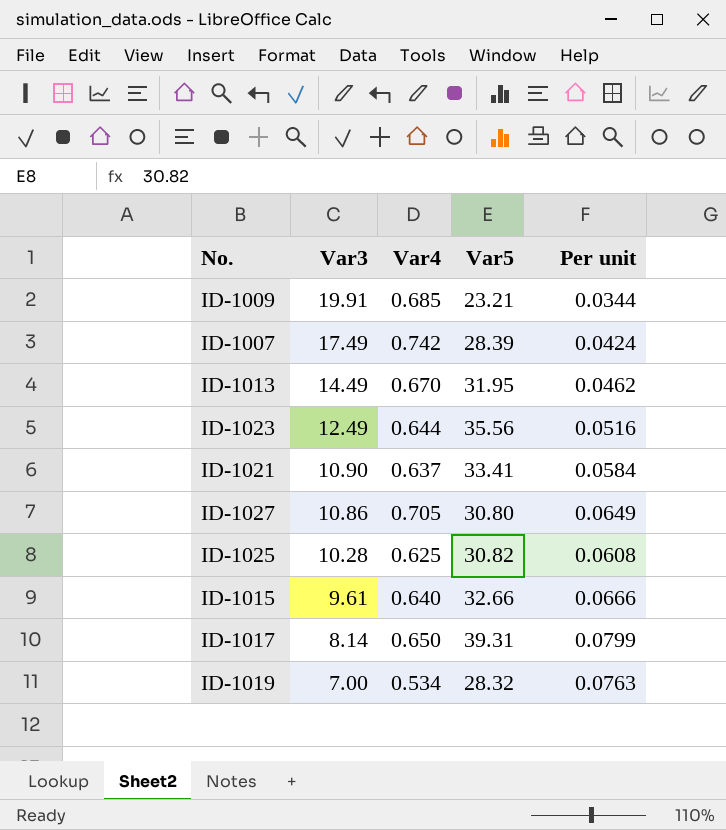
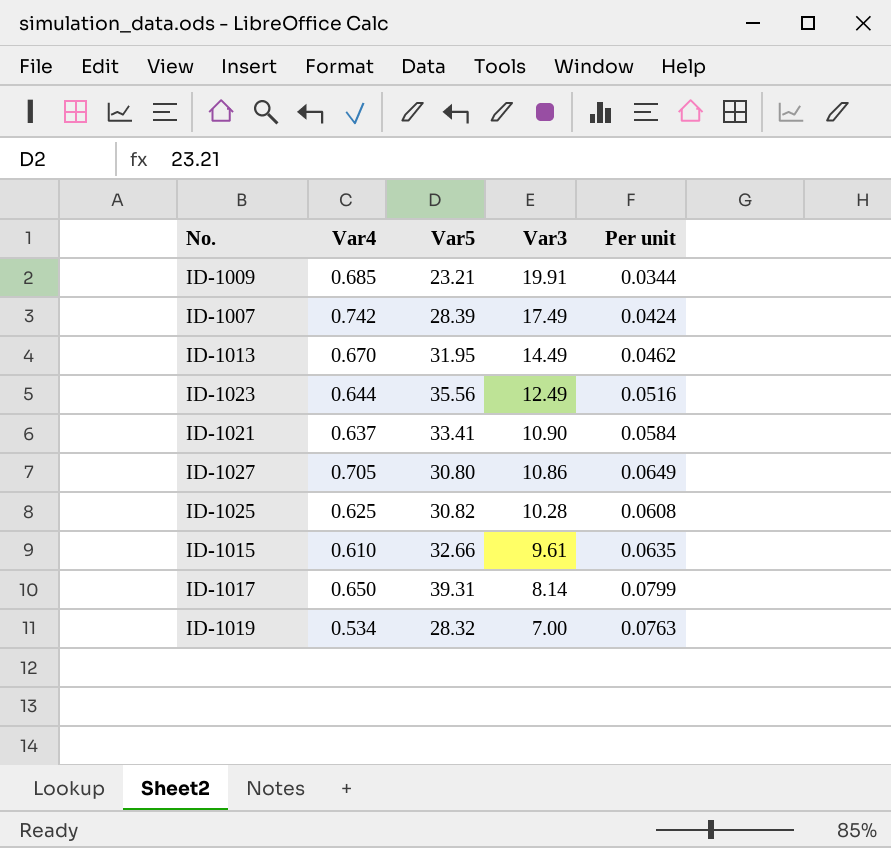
column Var3 | position: 2 -> 4
ID-1015 | Var4: 0.640 -> 0.610
ID-1015 | Per unit: 0.0666 -> 0.0635

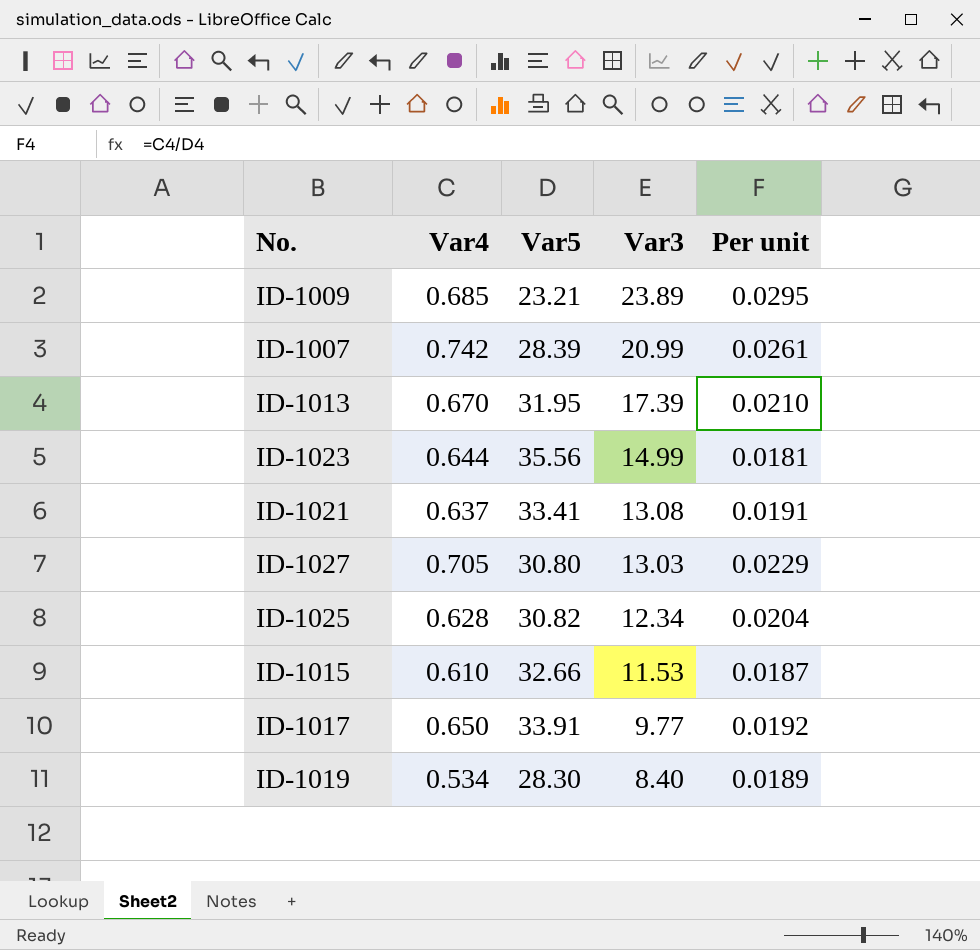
column Per unit | formula: [Var4] / [Var3] -> [Var4] / [Var5]
ID-1009 | Var3: 19.91 -> 23.89
ID-1007 | Var3: 17.49 -> 20.99
ID-1013 | Var3: 14.49 -> 17.39
ID-1023 | Var3: 12.49 -> 14.99
ID-1021 | Var3: 10.90 -> 13.08
ID-1027 | Var3: 10.86 -> 13.03
ID-1025 | Var4: 0.625 -> 0.628
ID-1025 | Var3: 10.28 -> 12.34
ID-1015 | Var3: 9.61 -> 11.53
ID-1017 | Var5: 39.31 -> 33.91
ID-1017 | Var3: 8.14 -> 9.77
ID-1019 | Var5: 28.32 -> 28.30
ID-1019 | Var3: 7.00 -> 8.40

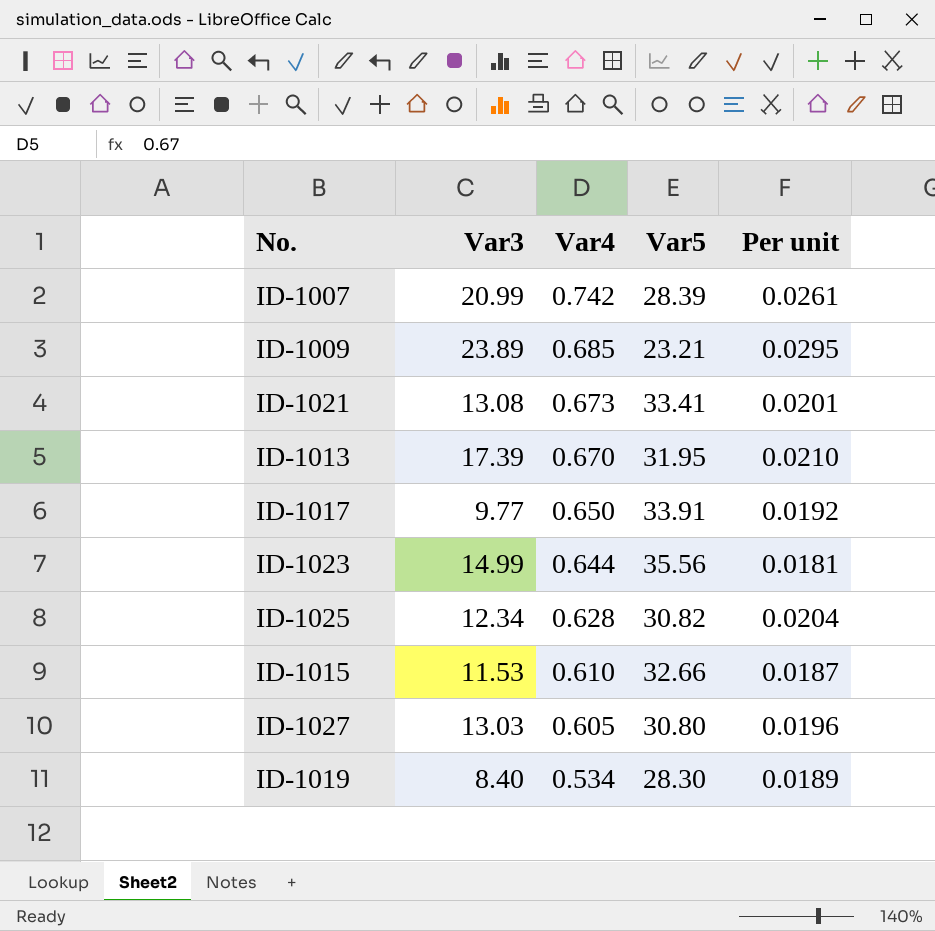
row order: Var3 descending -> Var4 descending
column Var3 | position: 4 -> 2
ID-1021 | Var4: 0.637 -> 0.673
ID-1021 | Per unit: 0.0191 -> 0.0201
ID-1027 | Var4: 0.705 -> 0.605
ID-1027 | Per unit: 0.0229 -> 0.0196

